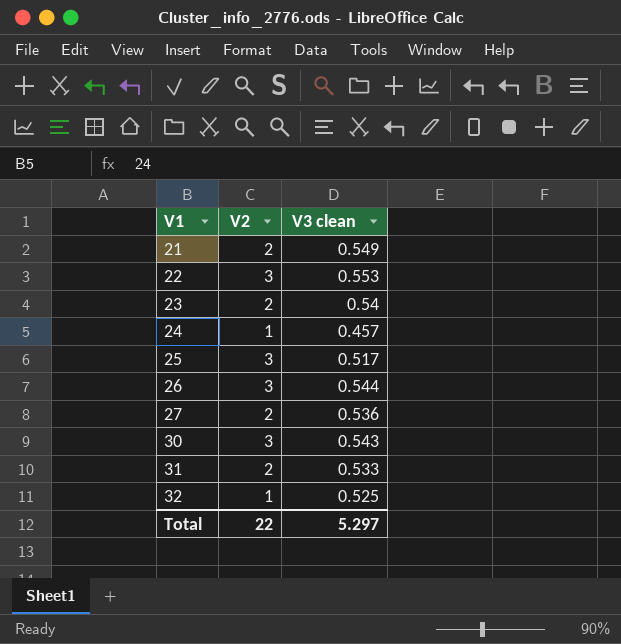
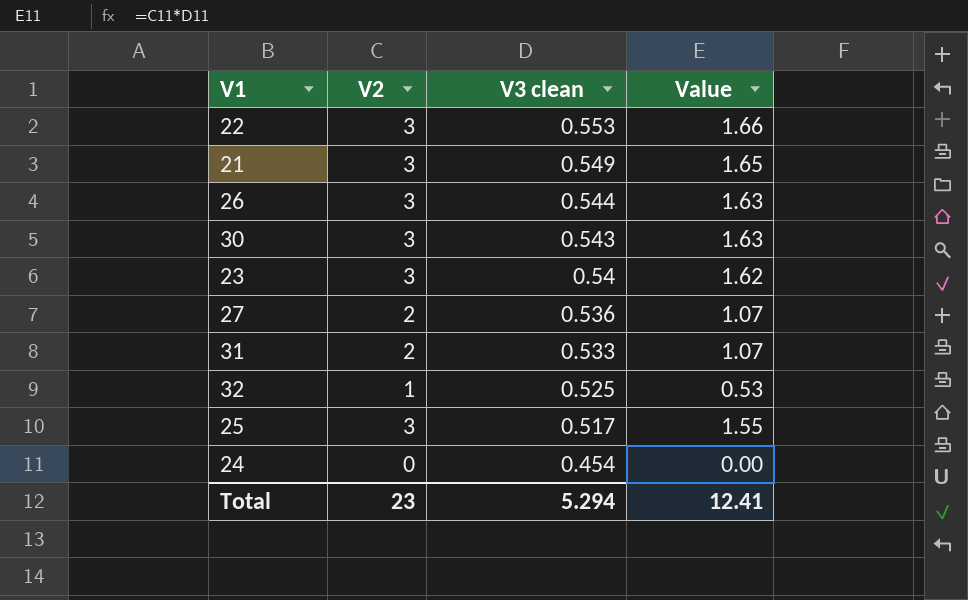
row order: V1 ascending -> V3 clean descending
column Value | formula: none -> [V2] * [V3 clean]
21 | V2: 2 -> 3
23 | V2: 2 -> 3
24 | V2: 1 -> 0
24 | V3 clean: 0.457 -> 0.454
Total | V2: 22 -> 23
Total | V3 clean: 5.297 -> 5.294

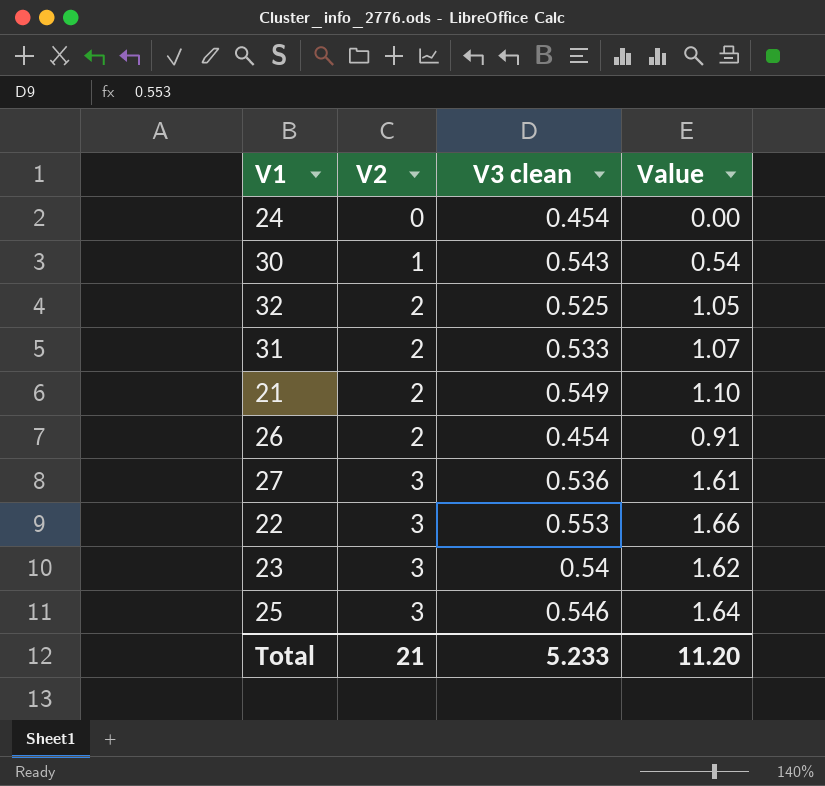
row order: V3 clean descending -> V2 ascending
30 | V2: 3 -> 1
30 | Value: 1.63 -> 0.54
32 | V2: 1 -> 2
32 | Value: 0.53 -> 1.05
21 | V2: 3 -> 2
21 | Value: 1.65 -> 1.10
26 | V2: 3 -> 2
26 | V3 clean: 0.544 -> 0.454
26 | Value: 1.63 -> 0.91
27 | V2: 2 -> 3
27 | Value: 1.07 -> 1.61
25 | V3 clean: 0.517 -> 0.546
25 | Value: 1.55 -> 1.64
Total | V2: 23 -> 21
Total | V3 clean: 5.294 -> 5.233
Total | Value: 12.41 -> 11.20

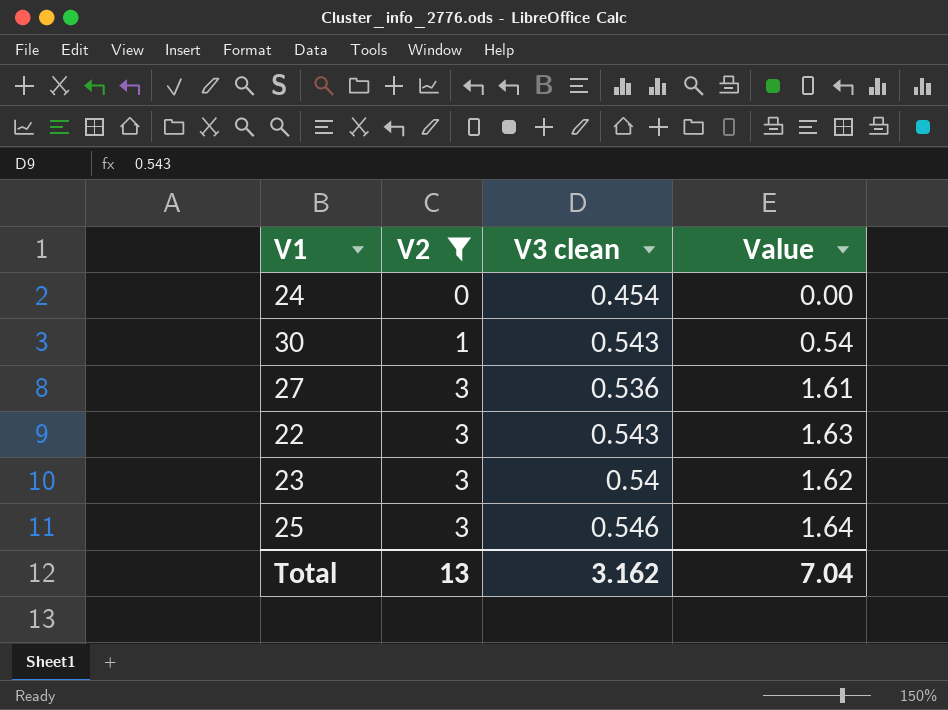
filter: none -> V2 != 2
22 | V3 clean: 0.553 -> 0.543
22 | Value: 1.66 -> 1.63
Total | V2: 21 -> 13
Total | V3 clean: 5.233 -> 3.162
Total | Value: 11.20 -> 7.04

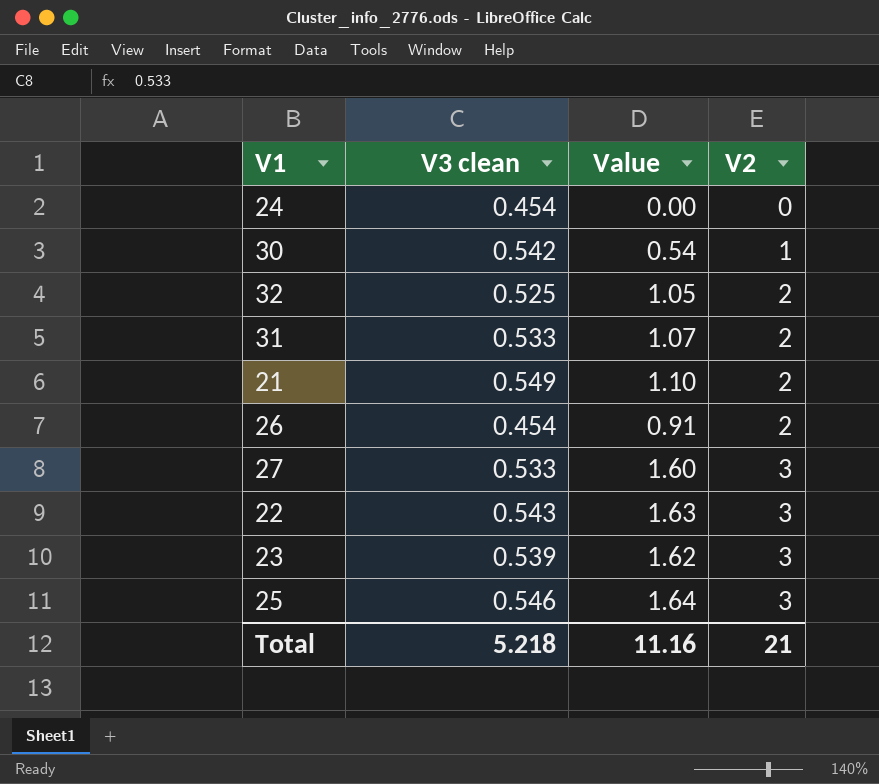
filter: V2 != 2 -> none
column V2 | position: 2 -> 4
30 | V3 clean: 0.543 -> 0.542
27 | V3 clean: 0.536 -> 0.533
27 | Value: 1.61 -> 1.60
23 | V3 clean: 0.54 -> 0.539
Total | V3 clean: 3.162 -> 5.218
Total | Value: 7.04 -> 11.16
Total | V2: 13 -> 21

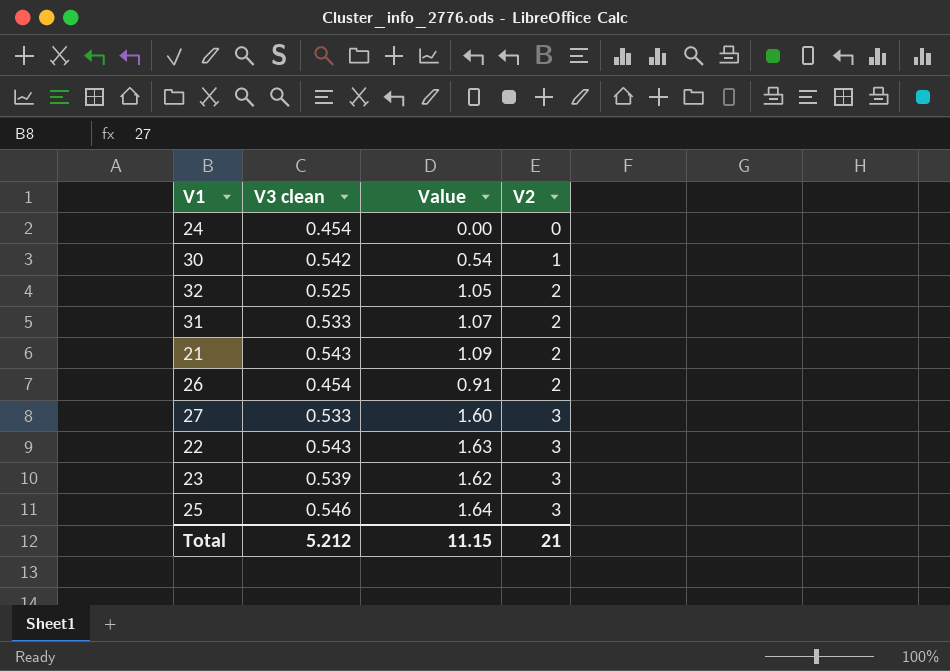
21 | V3 clean: 0.549 -> 0.543
21 | Value: 1.10 -> 1.09
Total | V3 clean: 5.218 -> 5.212
Total | Value: 11.16 -> 11.15

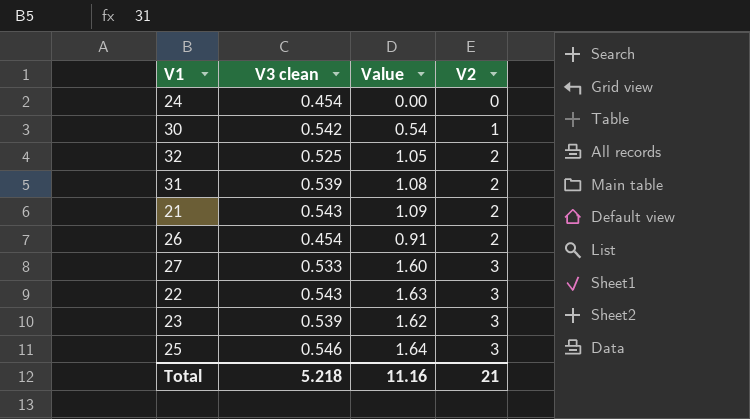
31 | V3 clean: 0.533 -> 0.539
31 | Value: 1.07 -> 1.08
Total | V3 clean: 5.212 -> 5.218
Total | Value: 11.15 -> 11.16

